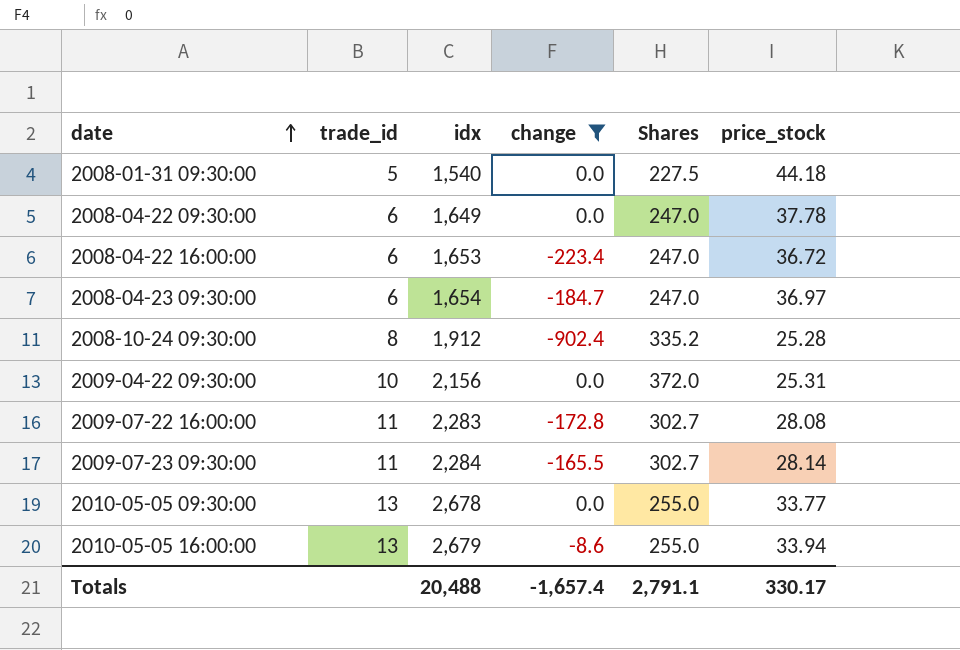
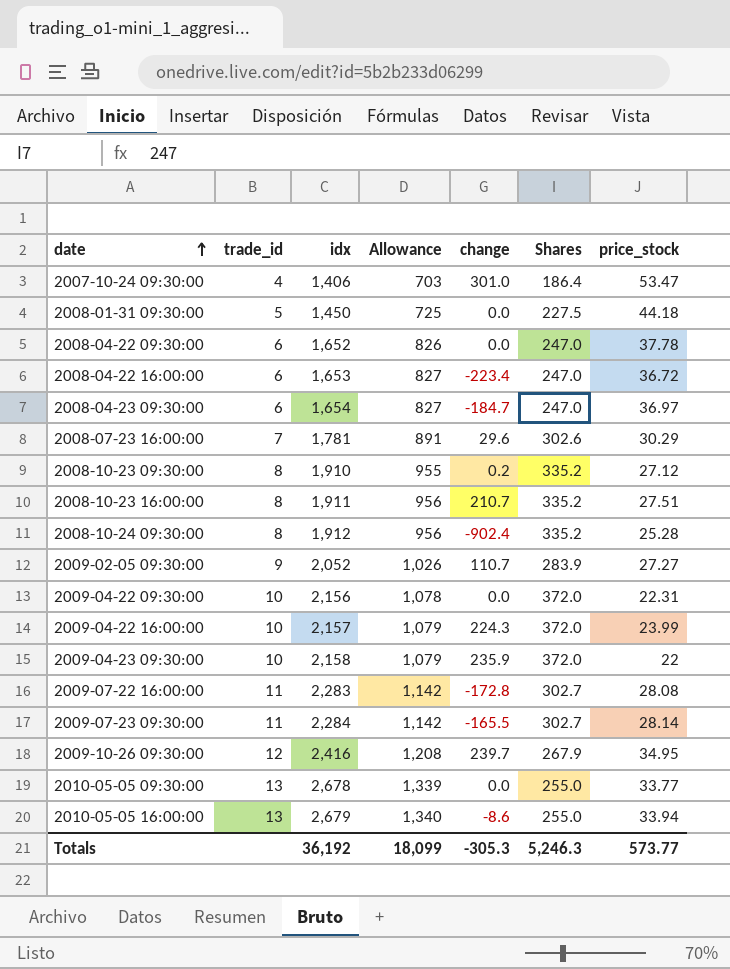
filter: change <= 0.0 -> none
column Allowance | formula: none -> [idx] * 0.5
2008-01-31 09:30:00 | idx: 1,540 -> 1,450
2008-04-22 09:30:00 | idx: 1,649 -> 1,652
2009-04-22 09:30:00 | price_stock: 25.31 -> 22.31
Totals | idx: 20,488 -> 36,192
Totals | change: -1,657.4 -> -305.3
Totals | Shares: 2,791.1 -> 5,246.3
Totals | price_stock: 330.17 -> 573.77

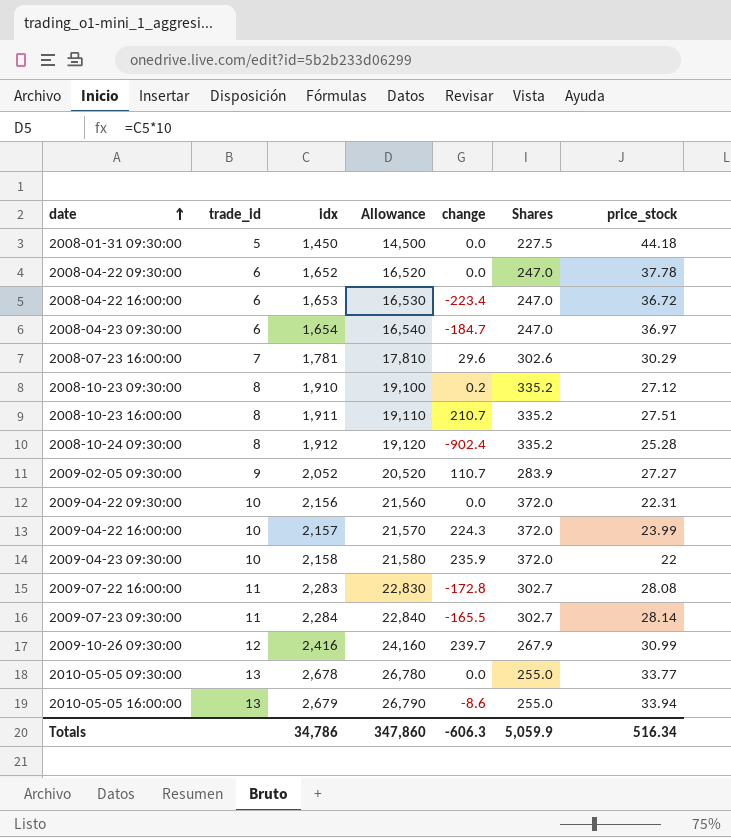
column Allowance | formula: [idx] * 0.5 -> [idx] * 10
row 2007-10-24 09:30:00: 4 | 1,406 | 703 | 301.0 | 186.4 | 53.47 -> none
2009-10-26 09:30:00 | price_stock: 34.95 -> 30.99
Totals | idx: 36,192 -> 34,786
Totals | Allowance: 18,099 -> 347,860
Totals | change: -305.3 -> -606.3
Totals | Shares: 5,246.3 -> 5,059.9
Totals | price_stock: 573.77 -> 516.34

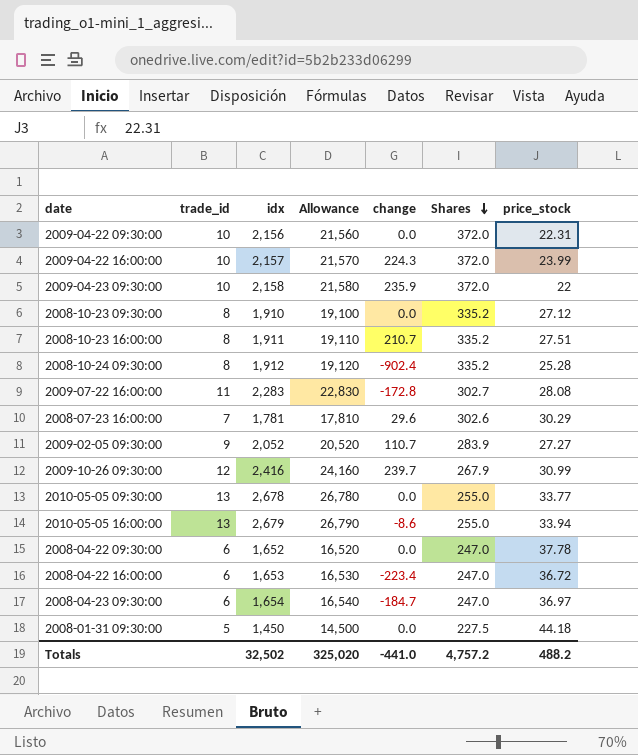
row order: date ascending -> Shares descending
row 2009-07-23 09:30:00: 11 | 2,284 | 22,840 | -165.5 | 302.7 | 28.14 -> none
2008-10-23 09:30:00 | change: 0.2 -> 0.0
Totals | idx: 34,786 -> 32,502
Totals | Allowance: 347,860 -> 325,020
Totals | change: -606.3 -> -441.0
Totals | Shares: 5,059.9 -> 4,757.2
Totals | price_stock: 516.34 -> 488.2

